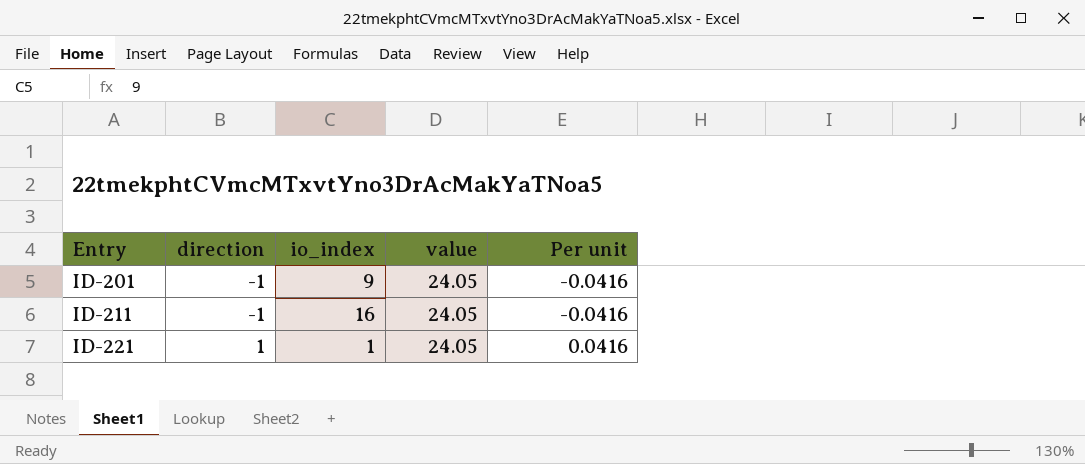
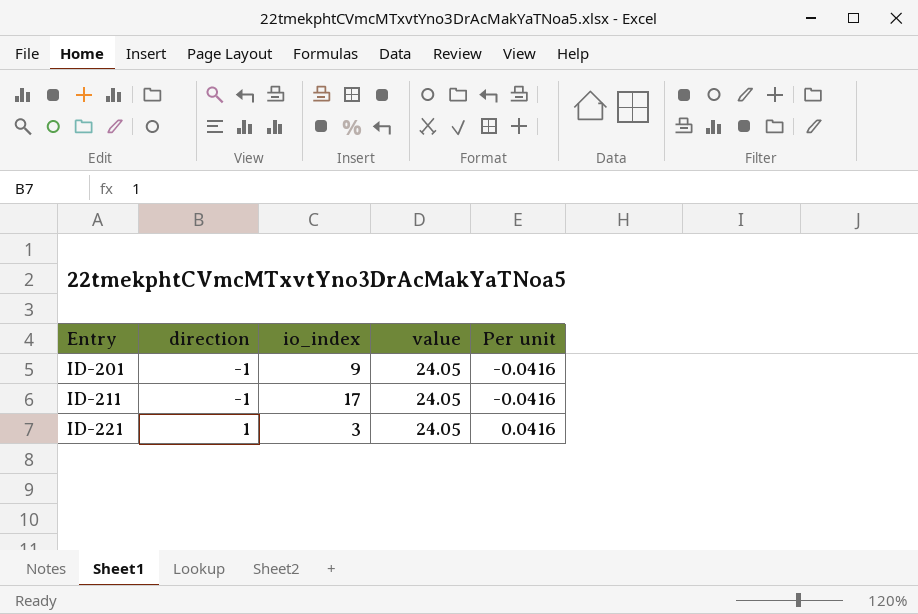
ID-211 | io_index: 16 -> 17
ID-221 | io_index: 1 -> 3

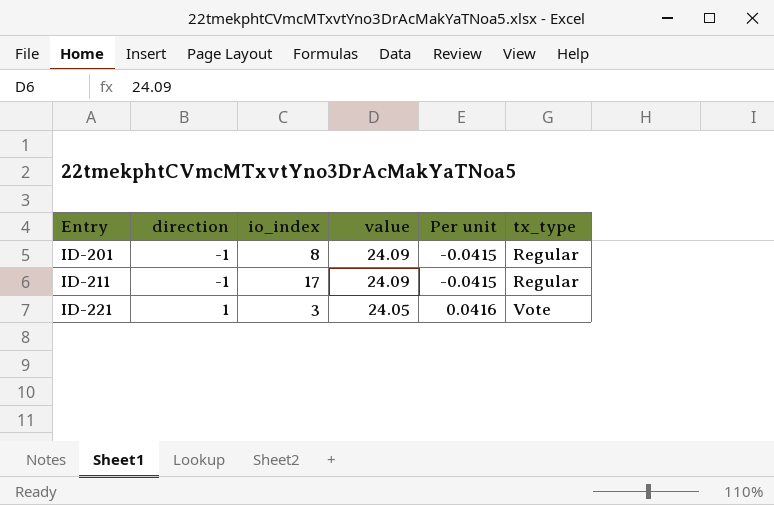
column tx_type | position: none -> 6
ID-201 | io_index: 9 -> 8
ID-201 | value: 24.05 -> 24.09
ID-201 | Per unit: -0.0416 -> -0.0415
ID-211 | value: 24.05 -> 24.09
ID-211 | Per unit: -0.0416 -> -0.0415

